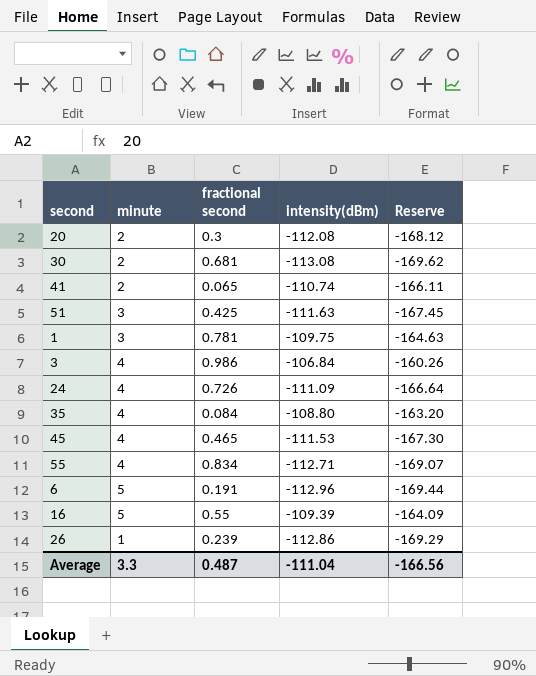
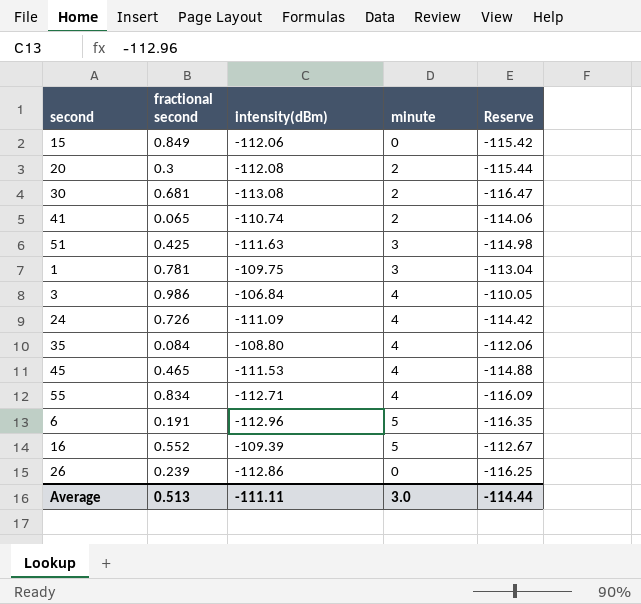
column minute | position: 2 -> 4
column Reserve | formula: [intensity(dBm)] * 1.5 -> [intensity(dBm)] * 1.03
row 15: none -> 0.849 | -112.06 | 0 | -115.42
16 | fractional second: 0.55 -> 0.552
26 | minute: 1 -> 0
Average | fractional second: 0.487 -> 0.513
Average | intensity(dBm): -111.04 -> -111.11
Average | minute: 3.3 -> 3.0
Average | Reserve: -166.56 -> -114.44

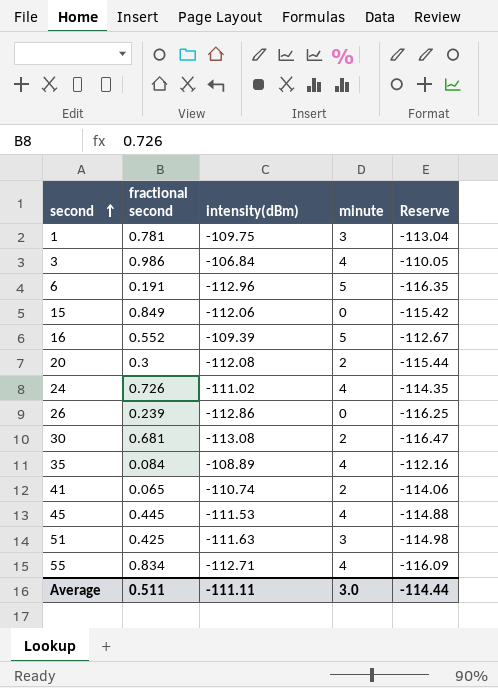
row order: none -> second ascending
24 | intensity(dBm): -111.09 -> -111.02
24 | Reserve: -114.42 -> -114.35
35 | intensity(dBm): -108.80 -> -108.89
35 | Reserve: -112.06 -> -112.16
45 | fractional second: 0.465 -> 0.445
Average | fractional second: 0.513 -> 0.511

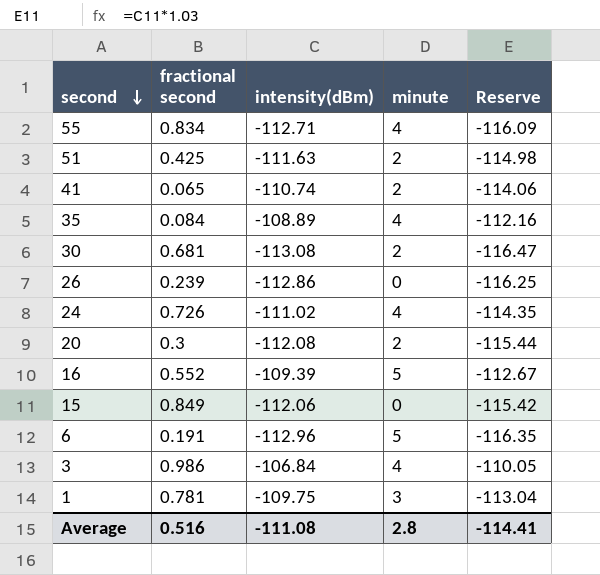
row order: second ascending -> second descending
row 45: 0.445 | -111.53 | 4 | -114.88 -> none
51 | minute: 3 -> 2
Average | fractional second: 0.511 -> 0.516
Average | intensity(dBm): -111.11 -> -111.08
Average | minute: 3.0 -> 2.8
Average | Reserve: -114.44 -> -114.41

